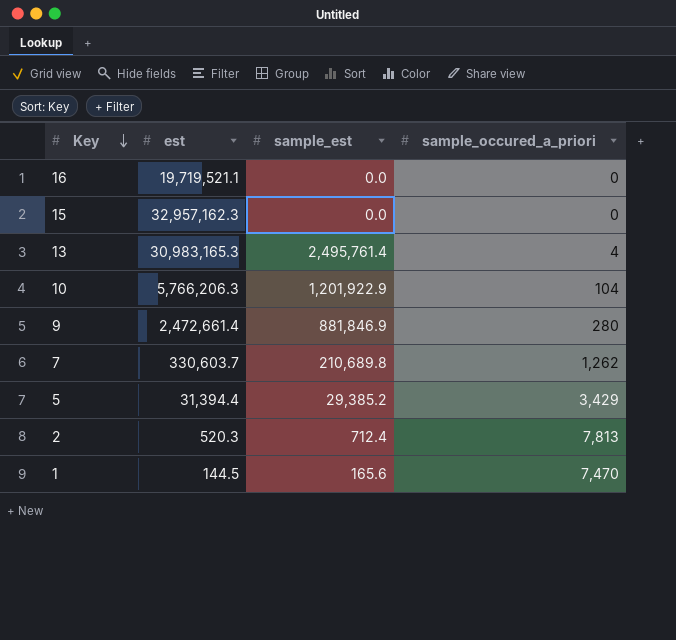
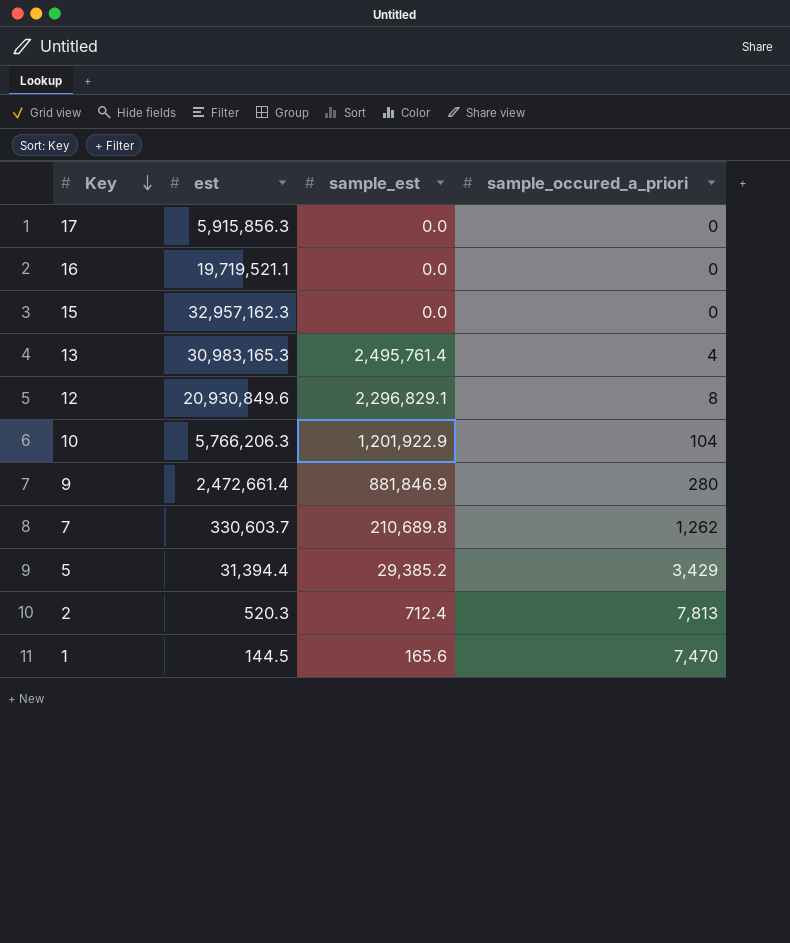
row 17: none -> 5,915,856.3 | 0.0 | 0
row 12: none -> 20,930,849.6 | 2,296,829.1 | 8

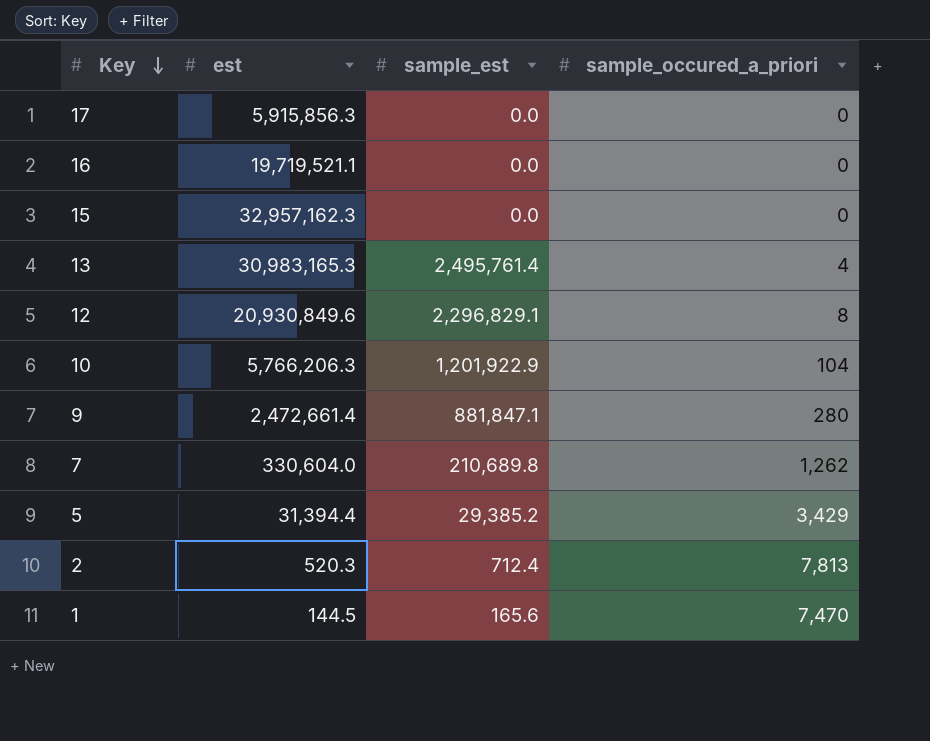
9 | sample_est: 881,846.9 -> 881,847.1
7 | est: 330,603.7 -> 330,604.0

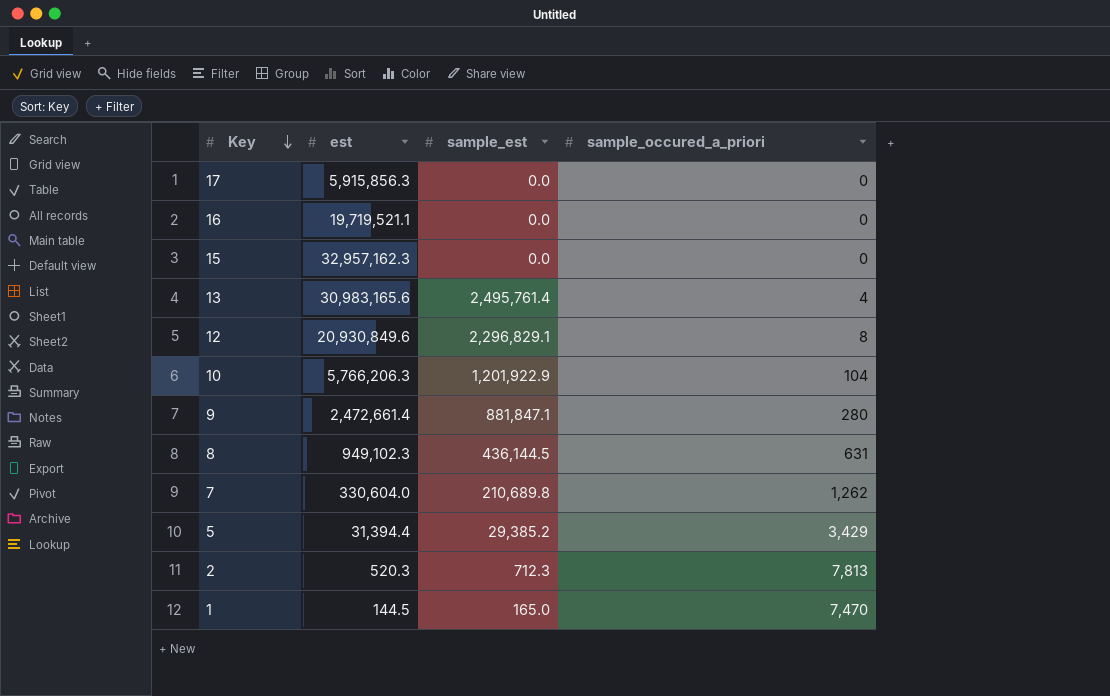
13 | est: 30,983,165.3 -> 30,983,165.6
row 8: none -> 949,102.3 | 436,144.5 | 631
2 | sample_est: 712.4 -> 712.3
1 | sample_est: 165.6 -> 165.0

